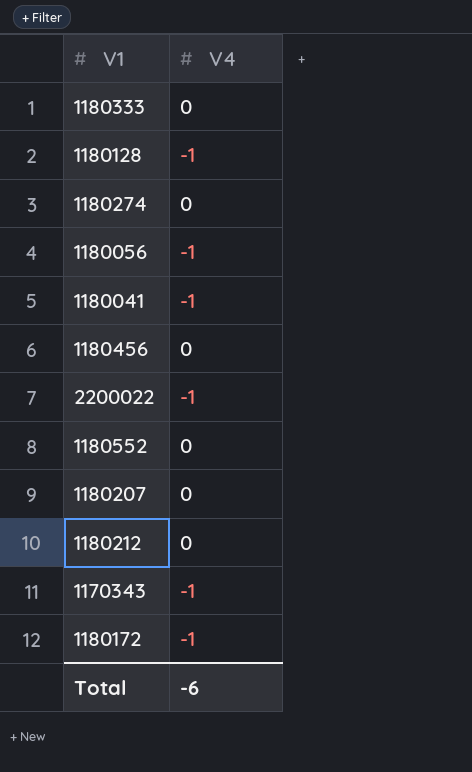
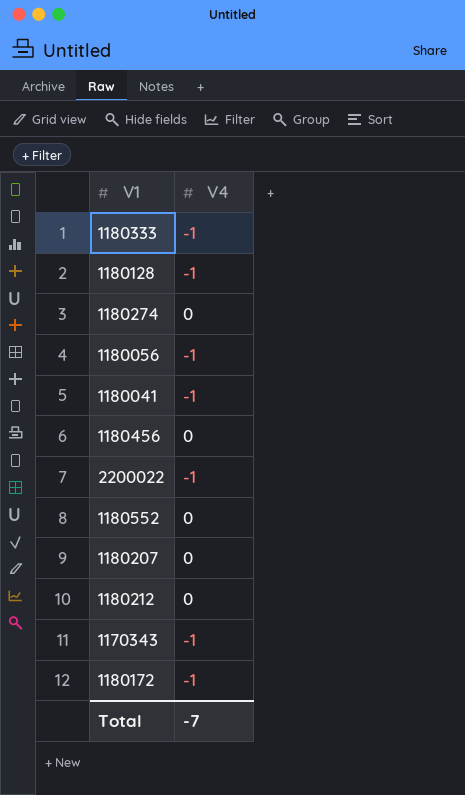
1180333 | V4: 0 -> -1
Total | V4: -6 -> -7

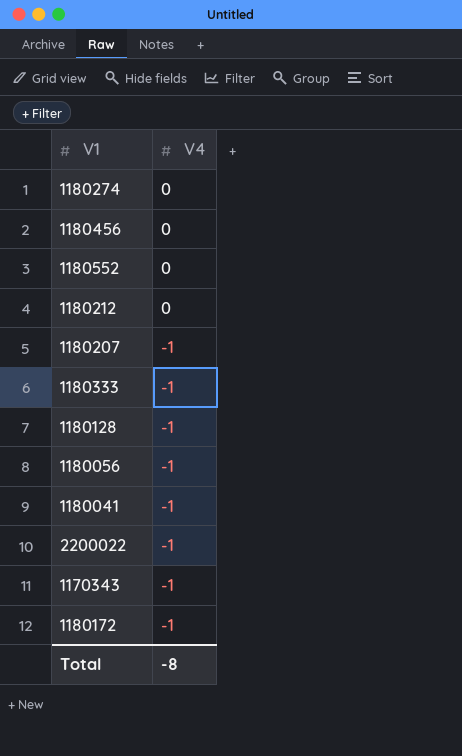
row order: none -> V4 descending
1180207 | V4: 0 -> -1
Total | V4: -7 -> -8

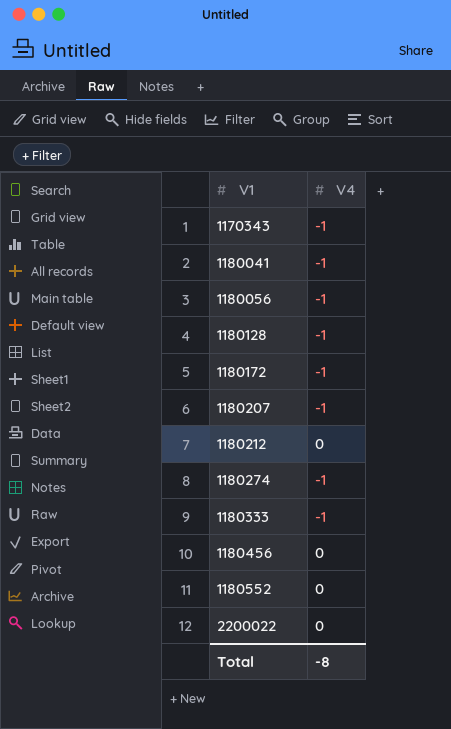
row order: V4 descending -> V1 ascending
1180274 | V4: 0 -> -1
2200022 | V4: -1 -> 0

